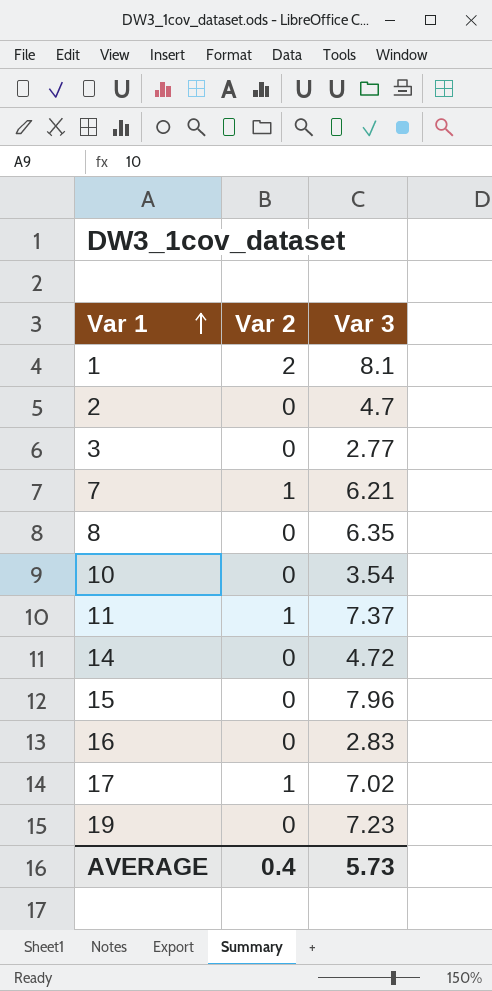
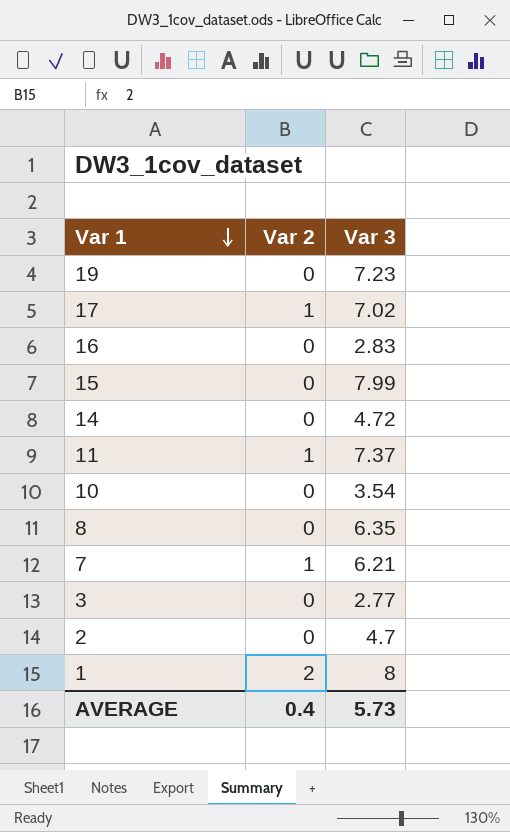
row order: Var 1 ascending -> Var 1 descending
15 | Var 3: 7.96 -> 7.99
1 | Var 3: 8.1 -> 8

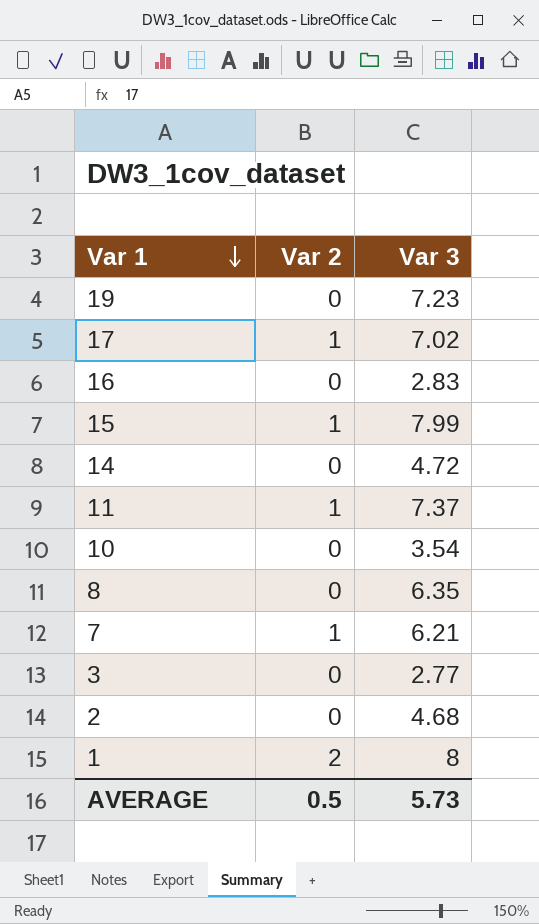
15 | Var 2: 0 -> 1
2 | Var 3: 4.7 -> 4.68
AVERAGE | Var 2: 0.4 -> 0.5

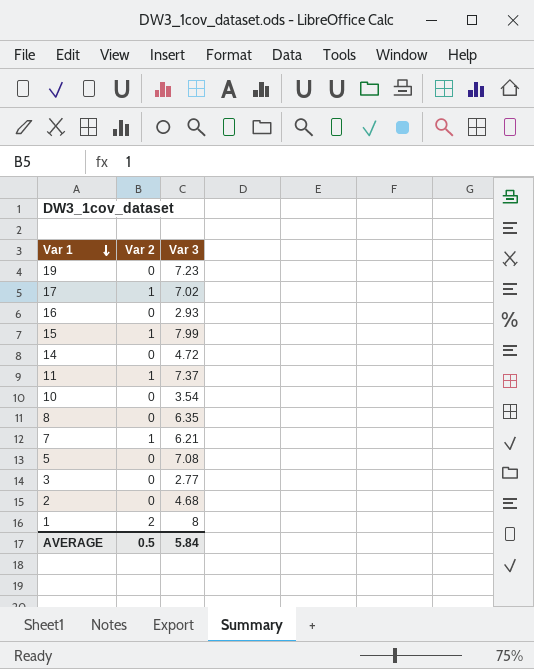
16 | Var 3: 2.83 -> 2.93
row 5: none -> 0 | 7.08
AVERAGE | Var 3: 5.73 -> 5.84

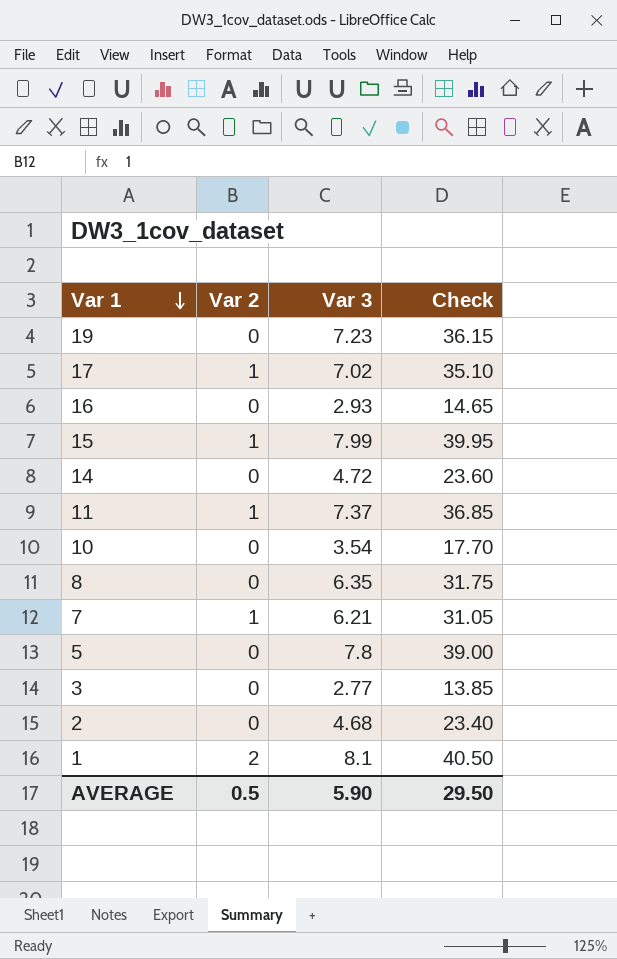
column Check | formula: none -> [Var 3] * 5
5 | Var 3: 7.08 -> 7.8
1 | Var 3: 8 -> 8.1
AVERAGE | Var 3: 5.84 -> 5.90

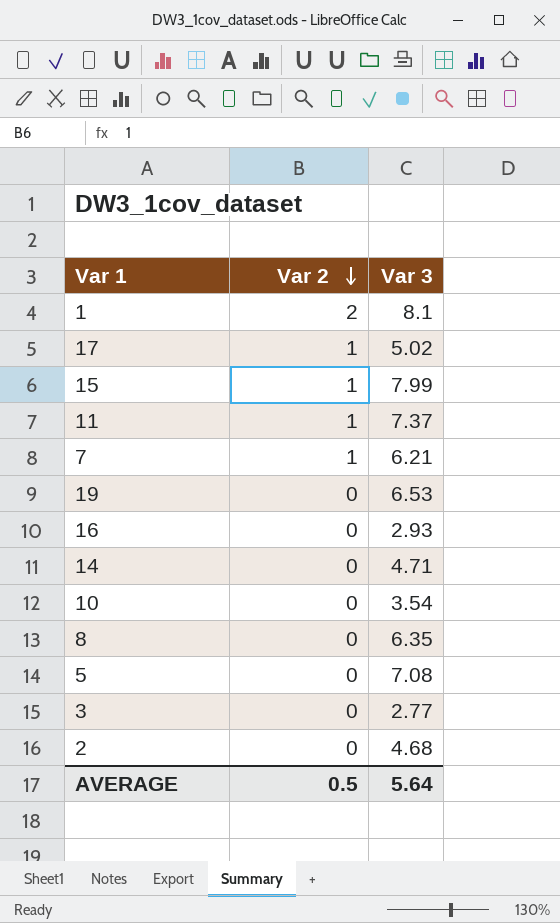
row order: Var 1 descending -> Var 2 descending
column Check | formula: [Var 3] * 5 -> none
17 | Var 3: 7.02 -> 5.02
19 | Var 3: 7.23 -> 6.53
14 | Var 3: 4.72 -> 4.71
5 | Var 3: 7.8 -> 7.08
AVERAGE | Var 3: 5.90 -> 5.64

